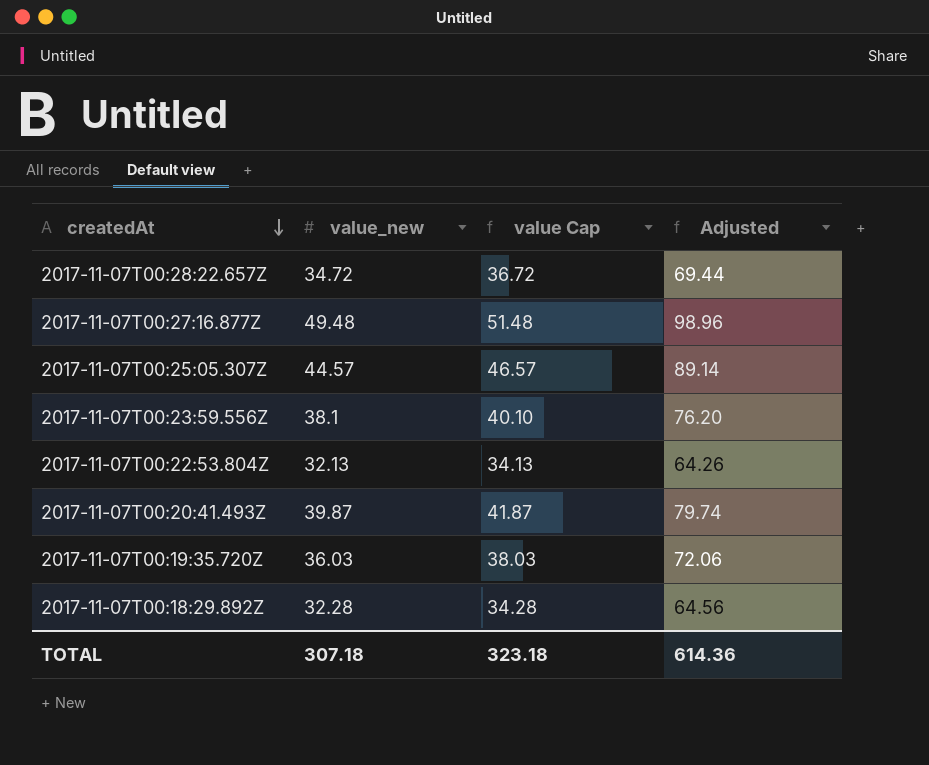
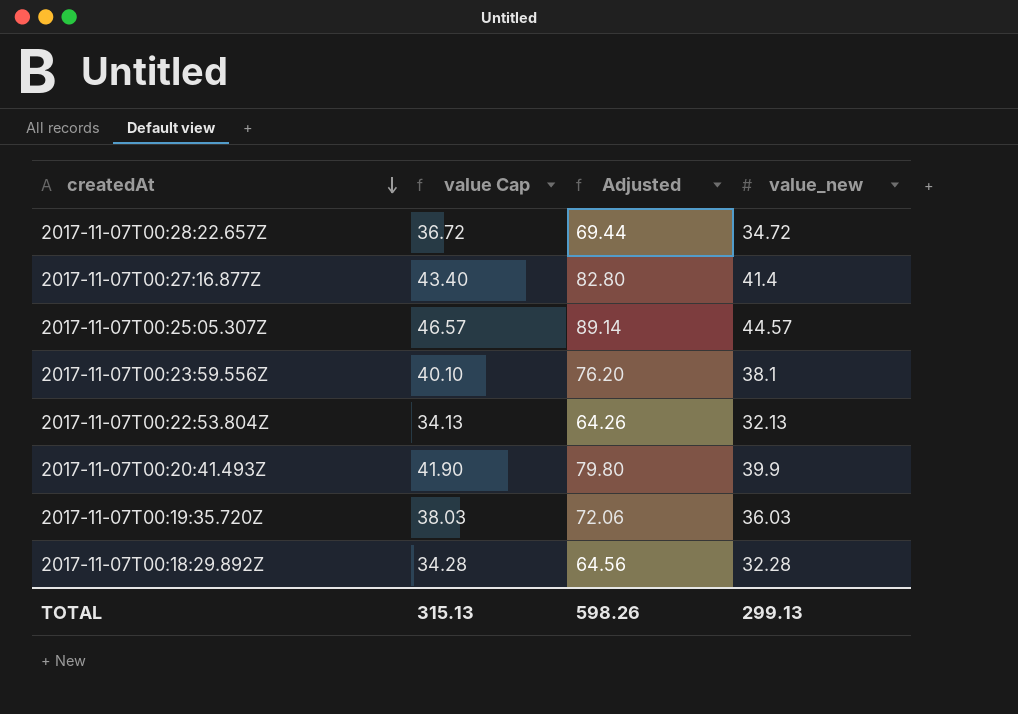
column value_new | position: 2 -> 4
2017-11-07T00:27:16.877Z | value Cap: 51.48 -> 43.40
2017-11-07T00:27:16.877Z | Adjusted: 98.96 -> 82.80
2017-11-07T00:27:16.877Z | value_new: 49.48 -> 41.4
2017-11-07T00:20:41.493Z | value Cap: 41.87 -> 41.90
2017-11-07T00:20:41.493Z | Adjusted: 79.74 -> 79.80
2017-11-07T00:20:41.493Z | value_new: 39.87 -> 39.9
TOTAL | value Cap: 323.18 -> 315.13
TOTAL | Adjusted: 614.36 -> 598.26
TOTAL | value_new: 307.18 -> 299.13

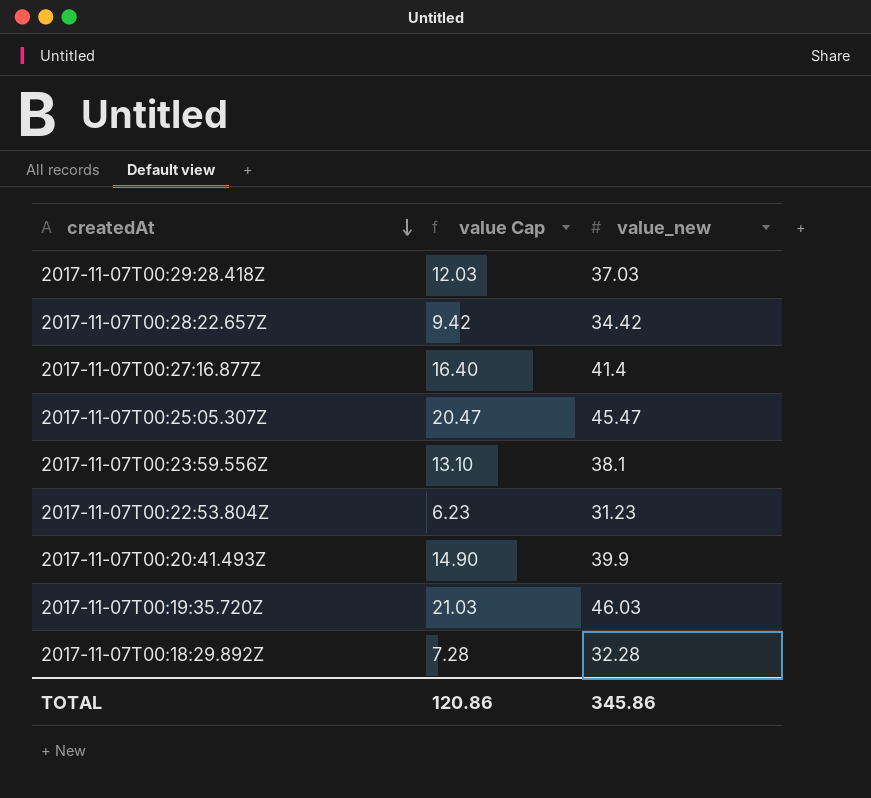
column Adjusted | formula: [value_new] * 2 -> none
column value Cap | formula: [value_new] + 2 -> [value_new] - 25
row 2017-11-07T00:29:28.418Z: none -> 12.03 | 37.03
2017-11-07T00:28:22.657Z | value_new: 34.72 -> 34.42
2017-11-07T00:25:05.307Z | value_new: 44.57 -> 45.47
2017-11-07T00:22:53.804Z | value_new: 32.13 -> 31.23
2017-11-07T00:19:35.720Z | value_new: 36.03 -> 46.03
TOTAL | value Cap: 315.13 -> 120.86
TOTAL | value_new: 299.13 -> 345.86

